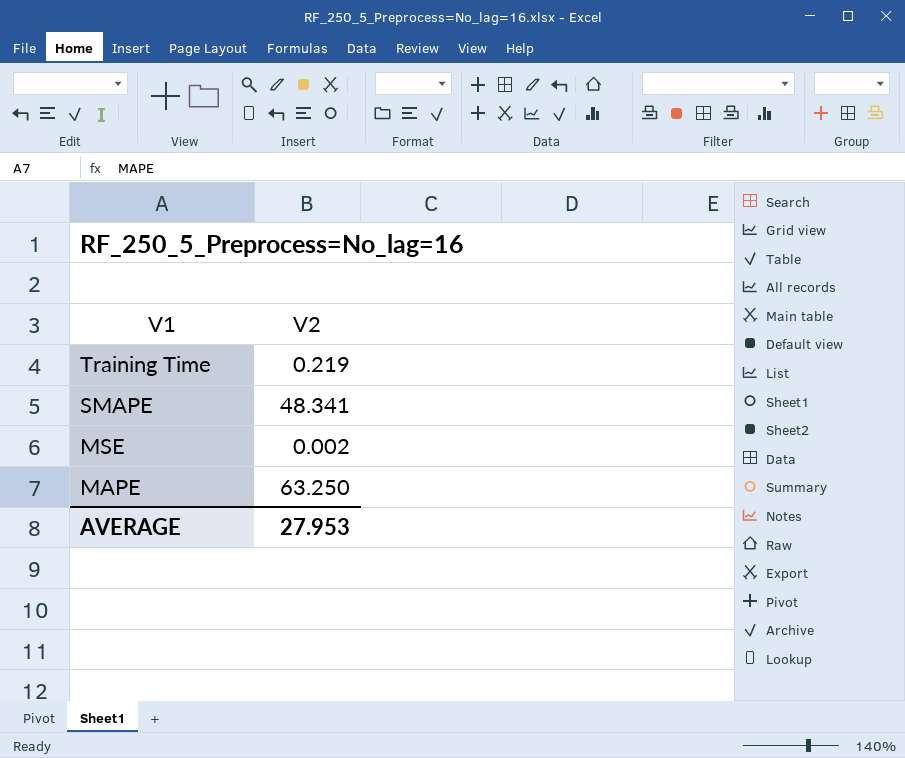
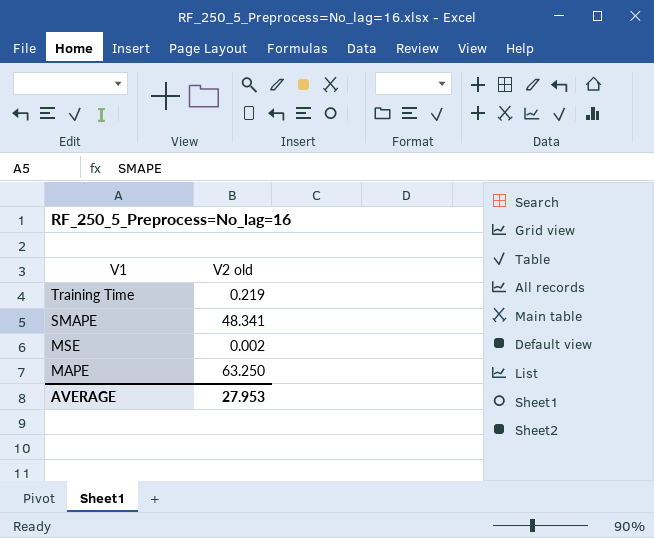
column name: V2 -> V2 old

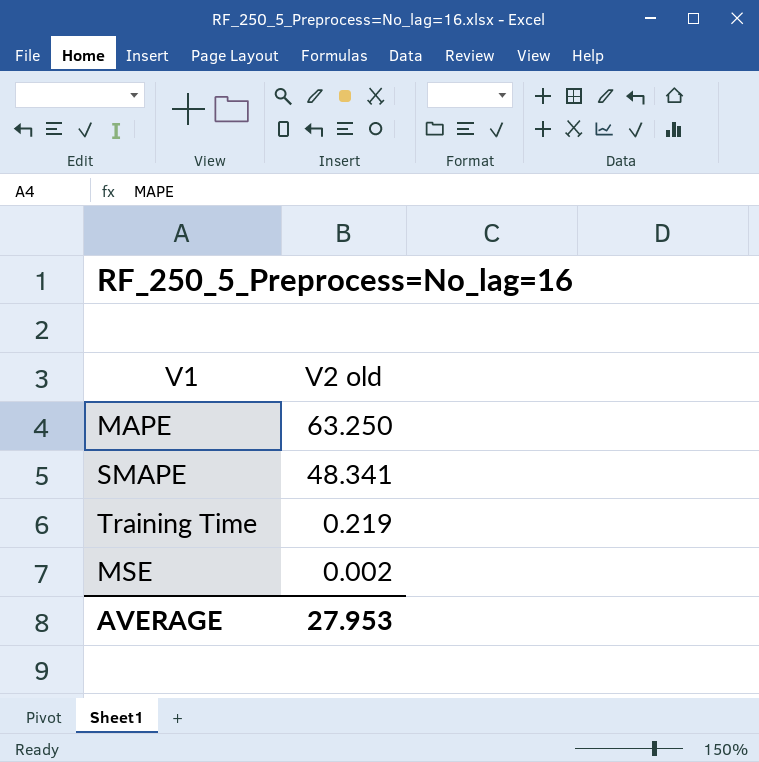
row order: V1 descending -> V2 old descending

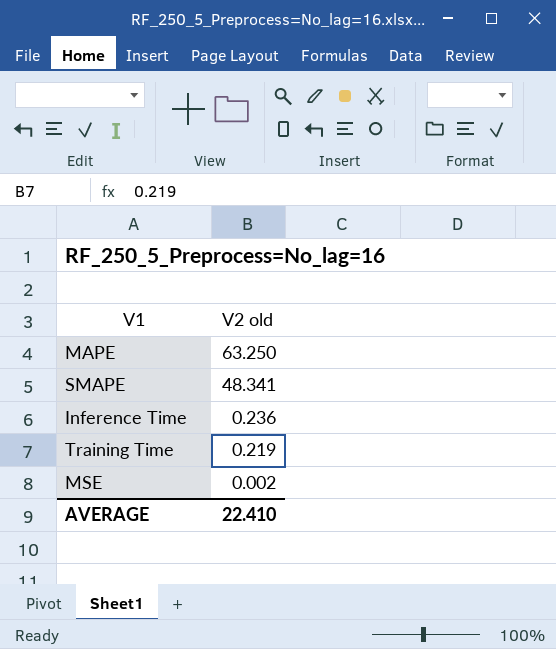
row Inference Time: none -> 0.236
AVERAGE | V2 old: 27.953 -> 22.410

